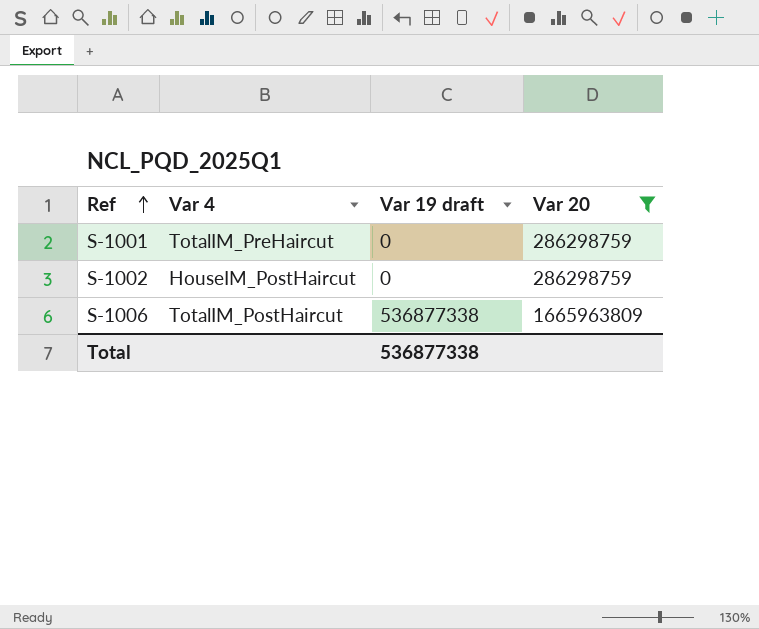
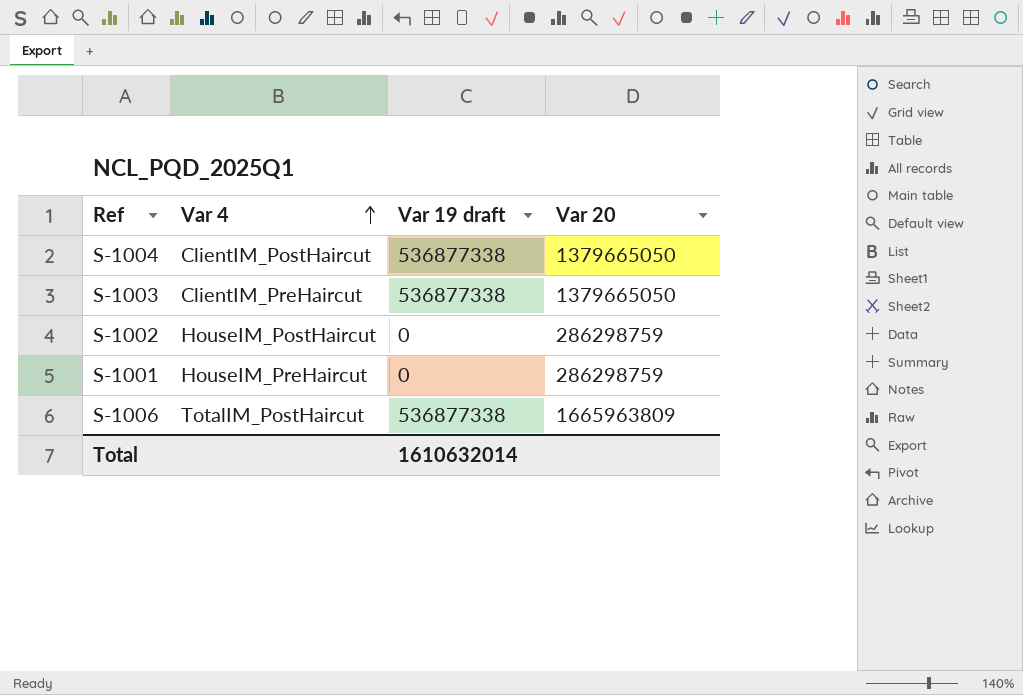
filter: Var 20 != 1379665050 -> none
row order: Ref ascending -> Var 4 ascending
S-1001 | Var 4: TotalIM_PreHaircut -> HouseIM_PreHaircut
Total | Var 19 draft: 536877338 -> 1610632014

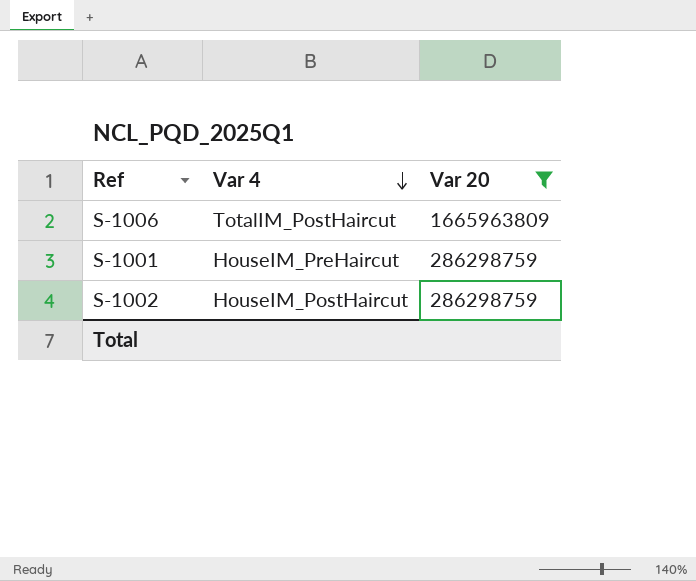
filter: none -> Var 20 != 1379665050
row order: Var 4 ascending -> Var 4 descending
column Var 19 draft | position: 3 -> none

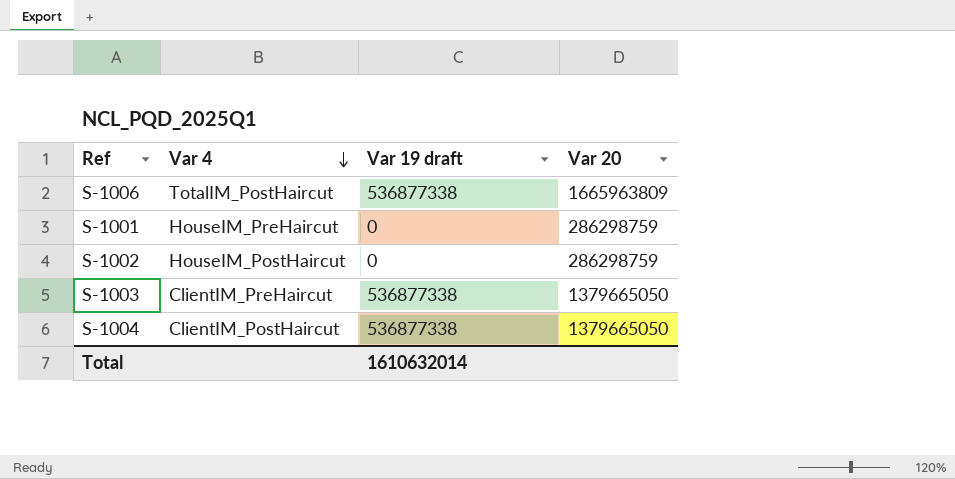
filter: Var 20 != 1379665050 -> none
column Var 19 draft | position: none -> 3

